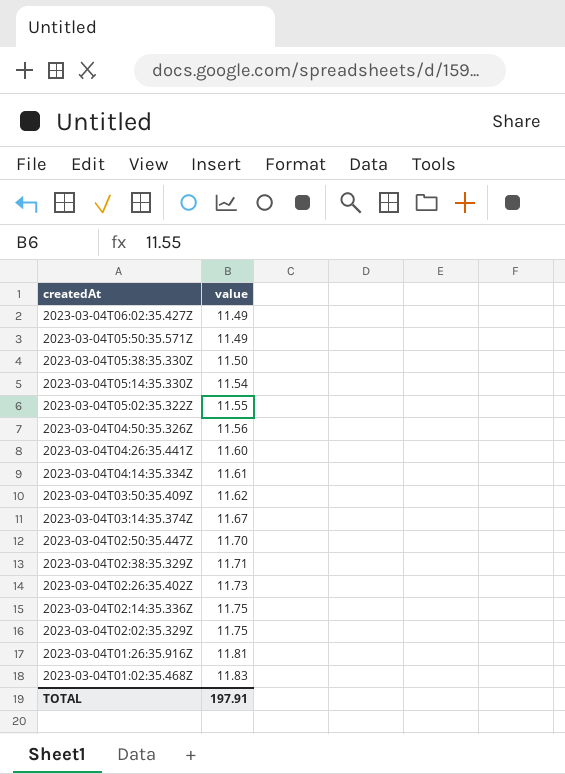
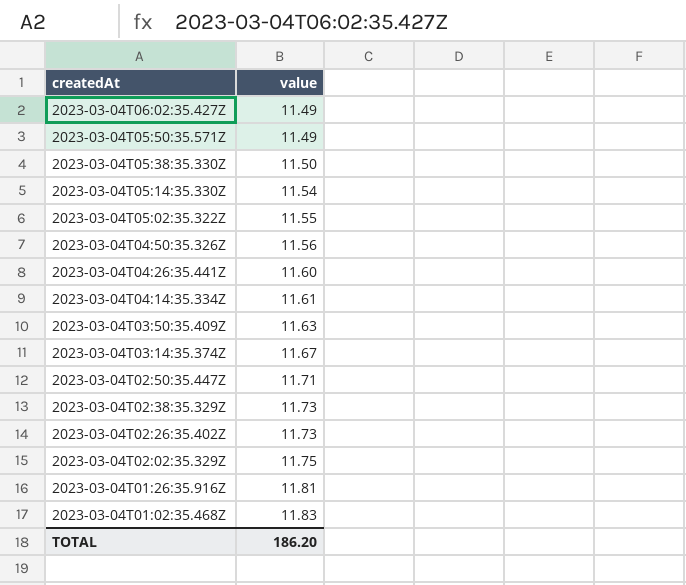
row 2023-03-04T02:14:35.336Z: 11.75 -> none
2023-03-04T03:50:35.409Z | value: 11.62 -> 11.63
2023-03-04T02:50:35.447Z | value: 11.70 -> 11.71
2023-03-04T02:38:35.329Z | value: 11.71 -> 11.73
TOTAL | value: 197.91 -> 186.20

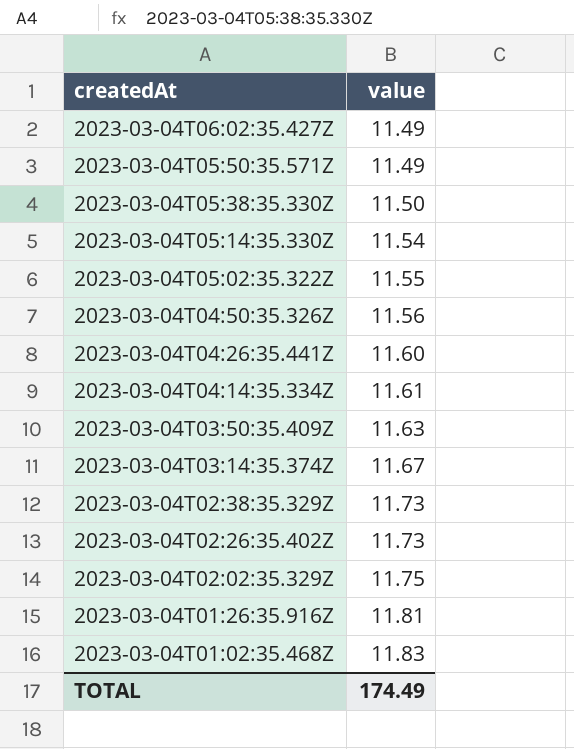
row 2023-03-04T02:50:35.447Z: 11.71 -> none
TOTAL | value: 186.20 -> 174.49

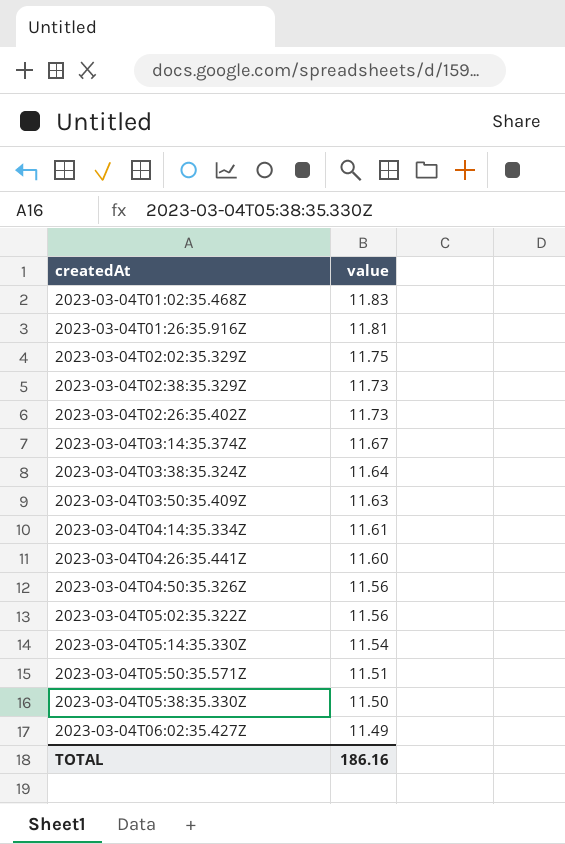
row order: createdAt descending -> value descending
row 2023-03-04T03:38:35.324Z: none -> 11.64
2023-03-04T05:02:35.322Z | value: 11.55 -> 11.56
2023-03-04T05:50:35.571Z | value: 11.49 -> 11.51
TOTAL | value: 174.49 -> 186.16

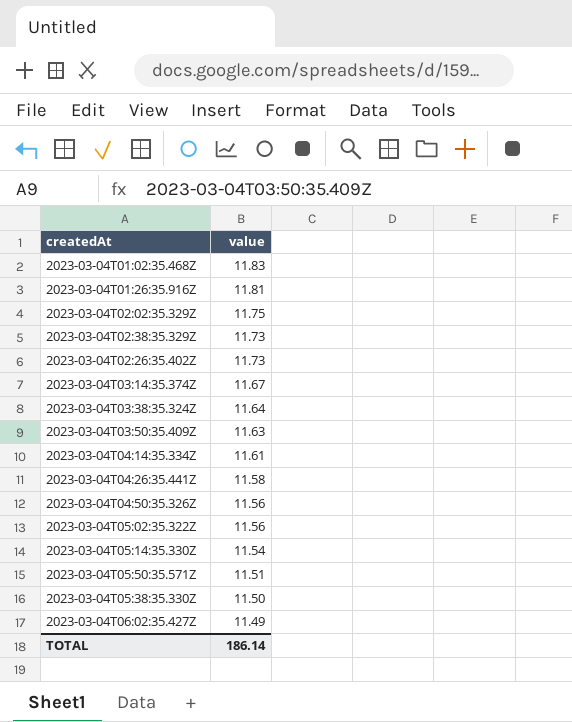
2023-03-04T04:26:35.441Z | value: 11.60 -> 11.58
TOTAL | value: 186.16 -> 186.14

